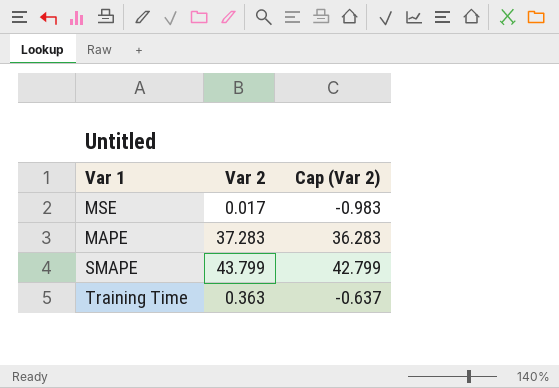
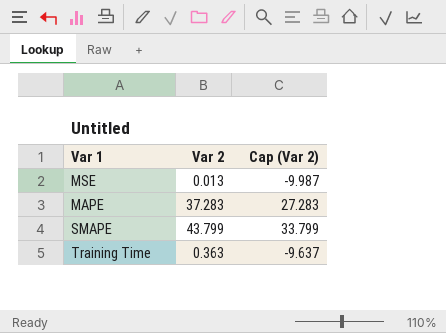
column Cap (Var 2) | formula: [Var 2] - 1 -> [Var 2] - 10
MSE | Var 2: 0.017 -> 0.013

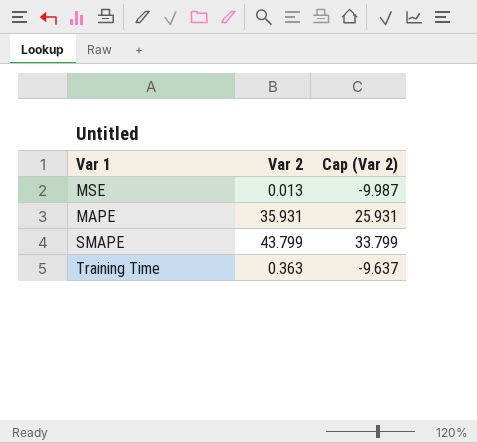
MAPE | Var 2: 37.283 -> 35.931
MAPE | Cap (Var 2): 27.283 -> 25.931

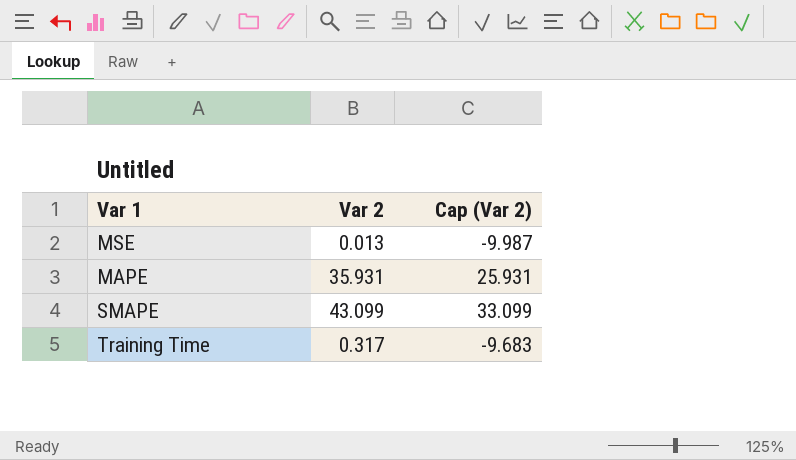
SMAPE | Var 2: 43.799 -> 43.099
SMAPE | Cap (Var 2): 33.799 -> 33.099
Training Time | Var 2: 0.363 -> 0.317
Training Time | Cap (Var 2): -9.637 -> -9.683

